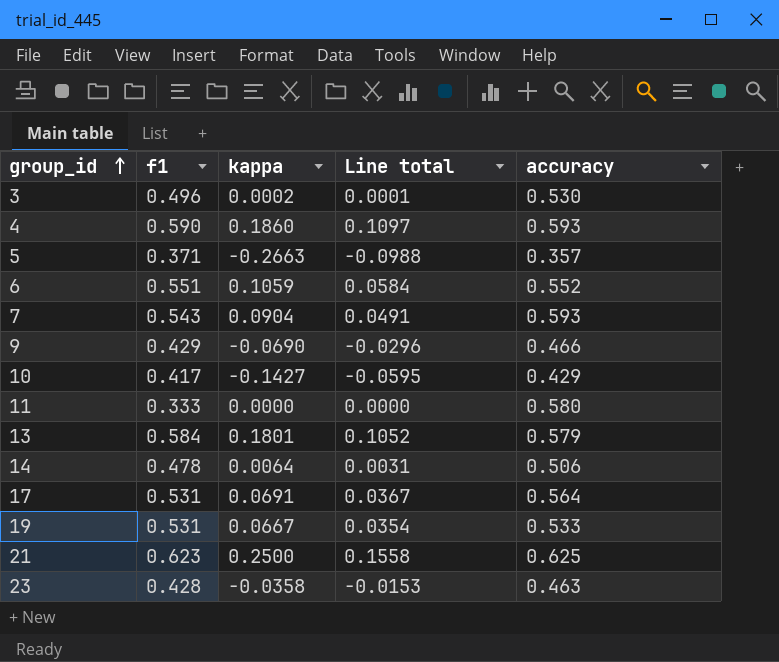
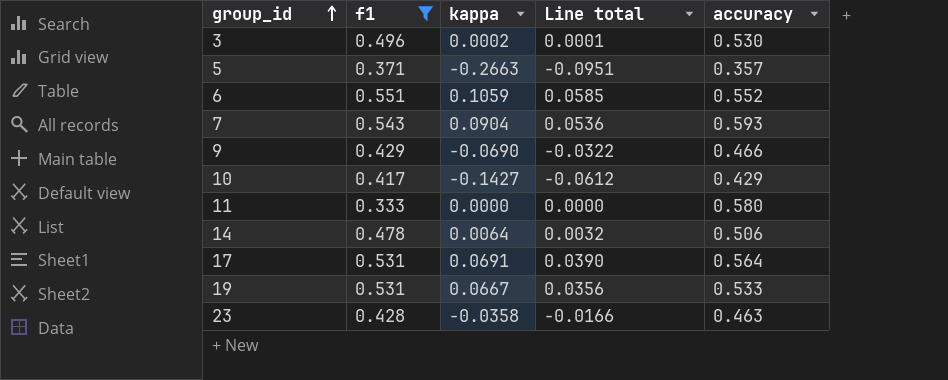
filter: none -> f1 <= 0.551
column Line total | formula: [f1] * [kappa] -> [kappa] * [accuracy]

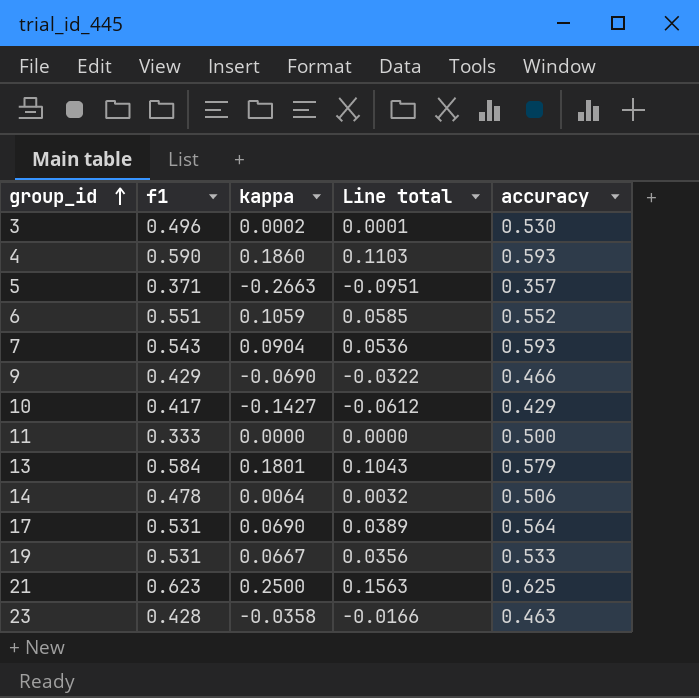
filter: f1 <= 0.551 -> none
11 | accuracy: 0.580 -> 0.500
17 | kappa: 0.0691 -> 0.0690
17 | Line total: 0.0390 -> 0.0389

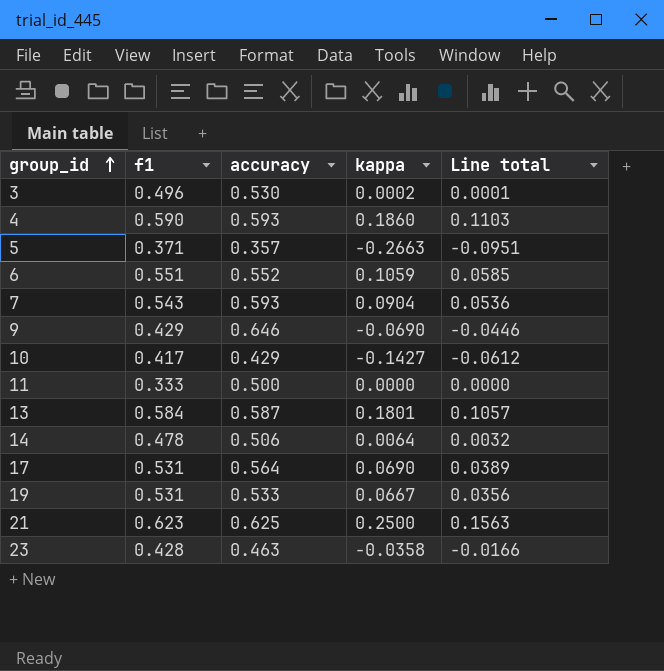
column accuracy | position: 5 -> 3
9 | accuracy: 0.466 -> 0.646
9 | Line total: -0.0322 -> -0.0446
13 | accuracy: 0.579 -> 0.587
13 | Line total: 0.1043 -> 0.1057

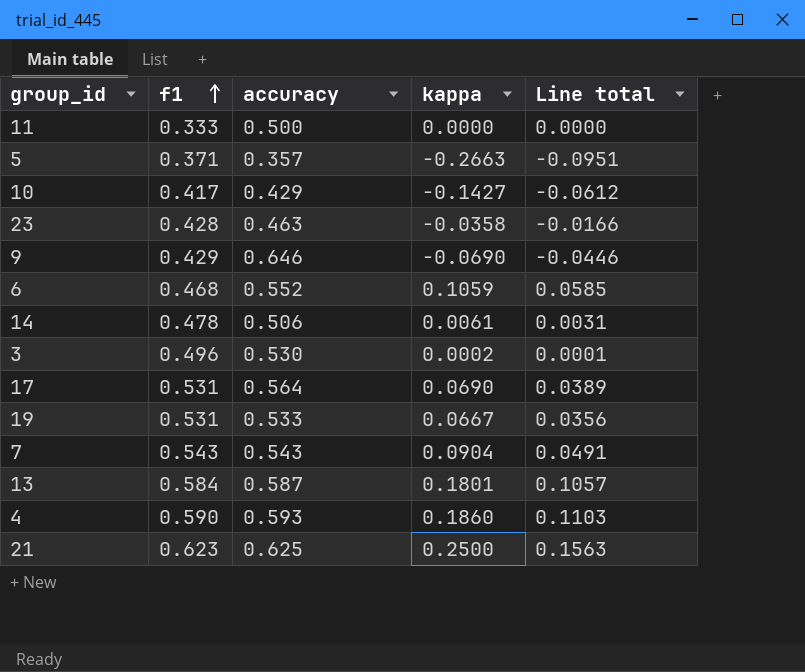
row order: group_id ascending -> f1 ascending
6 | f1: 0.551 -> 0.468
14 | kappa: 0.0064 -> 0.0061
14 | Line total: 0.0032 -> 0.0031
7 | accuracy: 0.593 -> 0.543
7 | Line total: 0.0536 -> 0.0491

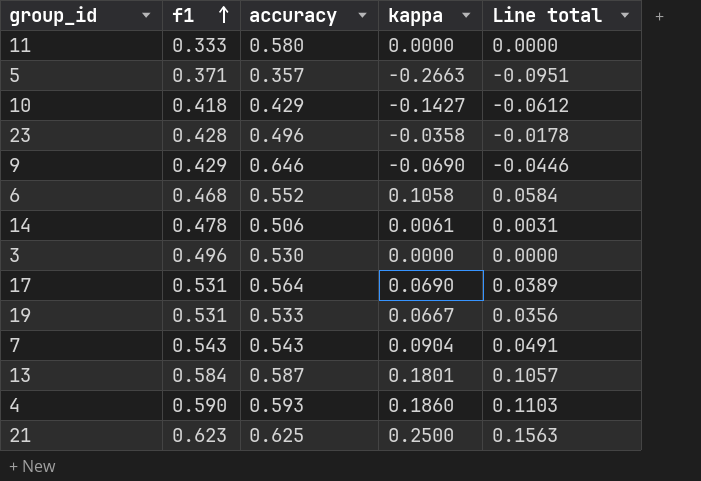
11 | accuracy: 0.500 -> 0.580
10 | f1: 0.417 -> 0.418
23 | accuracy: 0.463 -> 0.496
23 | Line total: -0.0166 -> -0.0178
6 | kappa: 0.1059 -> 0.1058
6 | Line total: 0.0585 -> 0.0584
3 | kappa: 0.0002 -> 0.0000
3 | Line total: 0.0001 -> 0.0000

